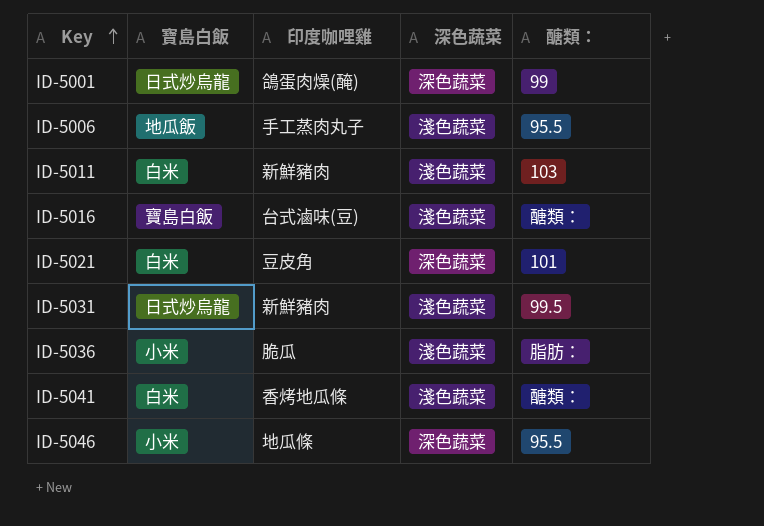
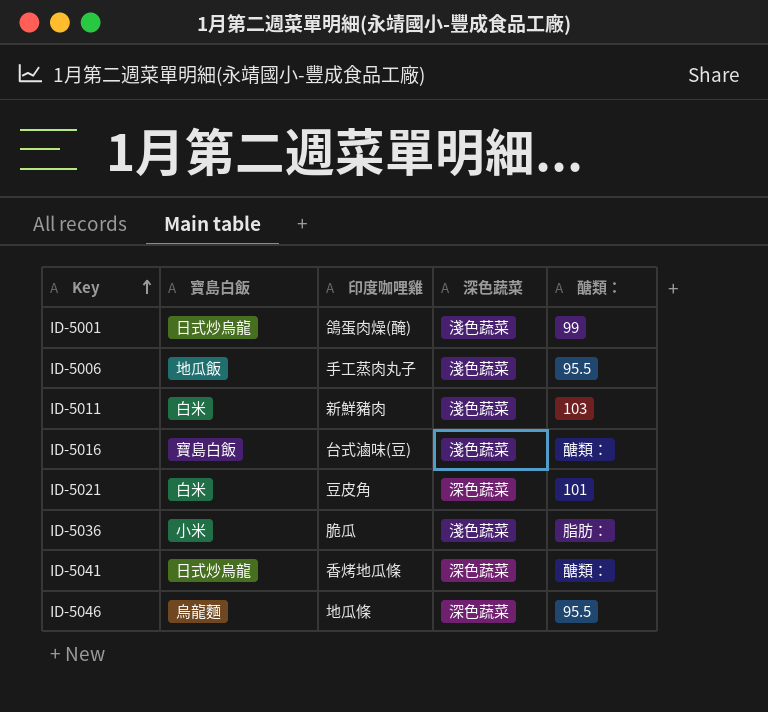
row ID-5031: 日式炒烏龍 | 新鮮豬肉 | 淺色蔬菜 | 99.5 -> none
ID-5001 | 深色蔬菜: 深色蔬菜 -> 淺色蔬菜
ID-5041 | 寶島白飯: 白米 -> 日式炒烏龍
ID-5041 | 深色蔬菜: 淺色蔬菜 -> 深色蔬菜
ID-5046 | 寶島白飯: 小米 -> 烏龍麵

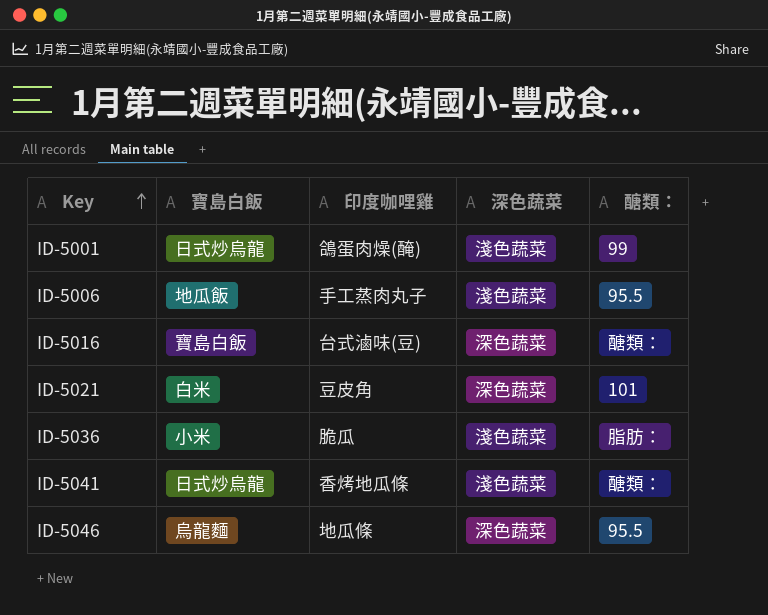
row ID-5011: 白米 | 新鮮豬肉 | 淺色蔬菜 | 103 -> none
ID-5016 | 深色蔬菜: 淺色蔬菜 -> 深色蔬菜
ID-5041 | 深色蔬菜: 深色蔬菜 -> 淺色蔬菜

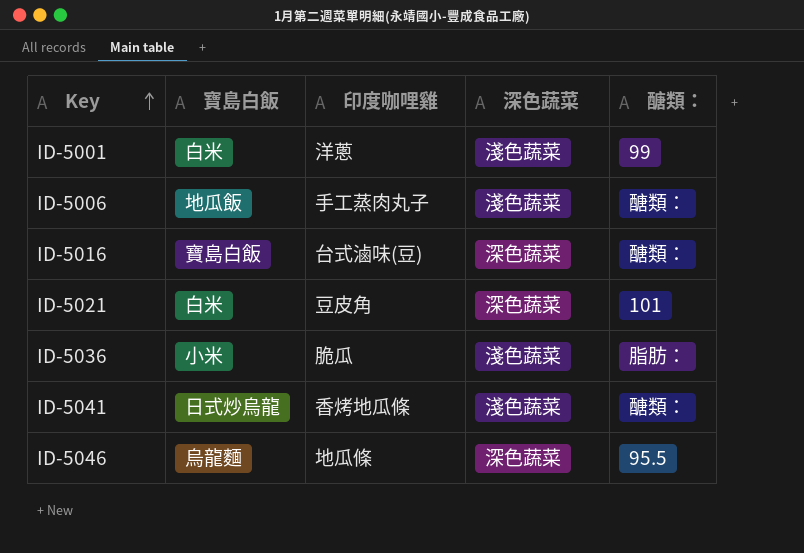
ID-5001 | 寶島白飯: 日式炒烏龍 -> 白米
ID-5001 | 印度咖哩雞: 鴿蛋肉燥(醃) -> 洋蔥
ID-5006 | 醣類：: 95.5 -> 醣類：

